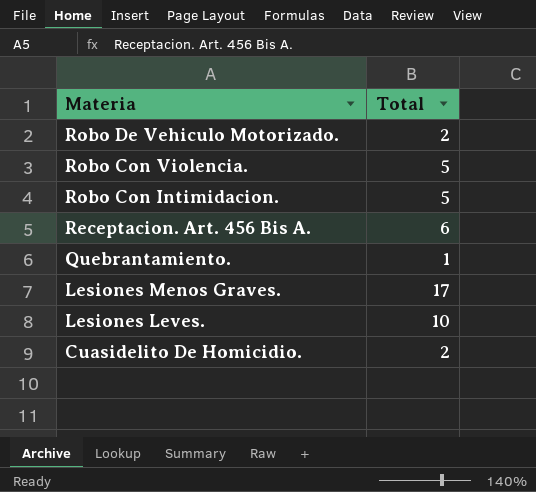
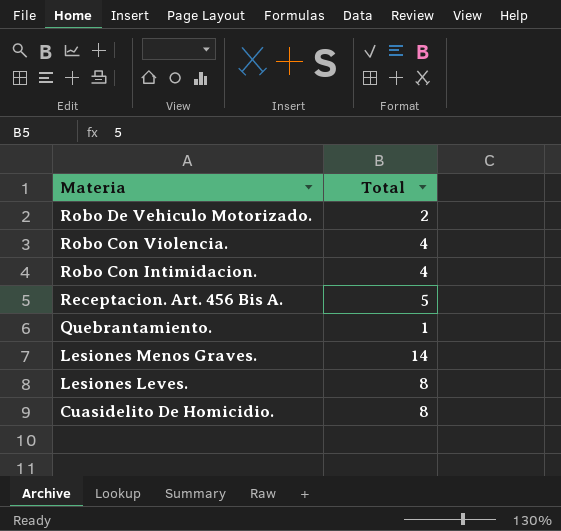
Robo Con Violencia. | Total: 5 -> 4
Robo Con Intimidacion. | Total: 5 -> 4
Receptacion. Art. 456 Bis A. | Total: 6 -> 5
Lesiones Menos Graves. | Total: 17 -> 14
Lesiones Leves. | Total: 10 -> 8
Cuasidelito De Homicidio. | Total: 2 -> 8

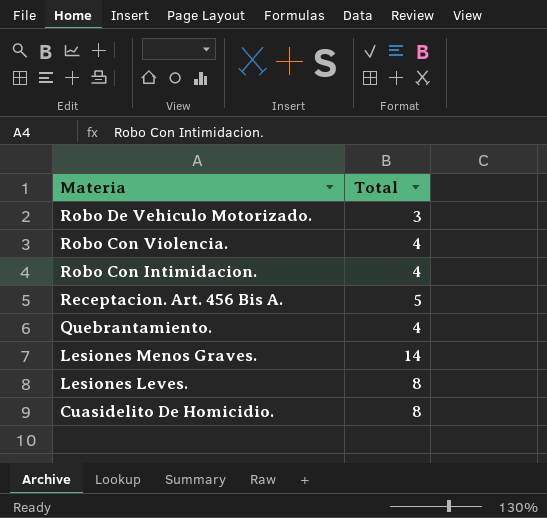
Robo De Vehiculo Motorizado. | Total: 2 -> 3
Quebrantamiento. | Total: 1 -> 4

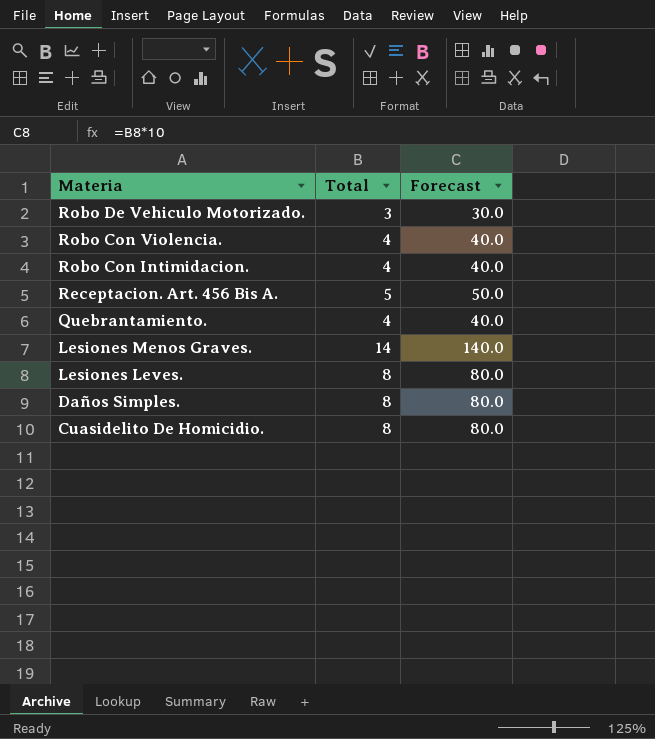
column Forecast | formula: none -> [Total] * 10
row Daños Simples.: none -> 8 | 80.0

